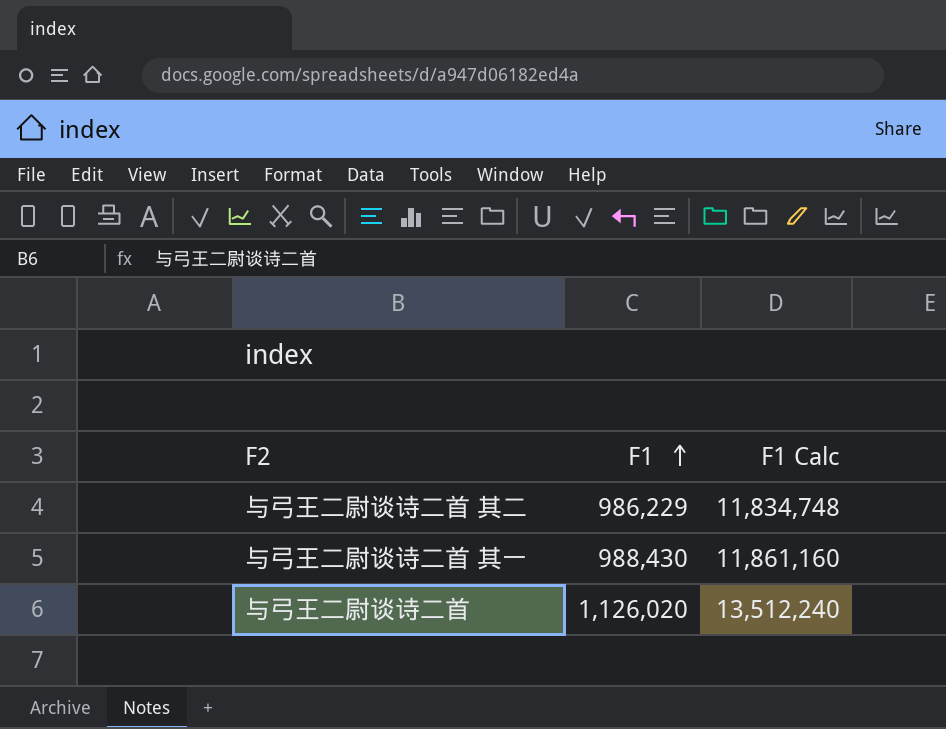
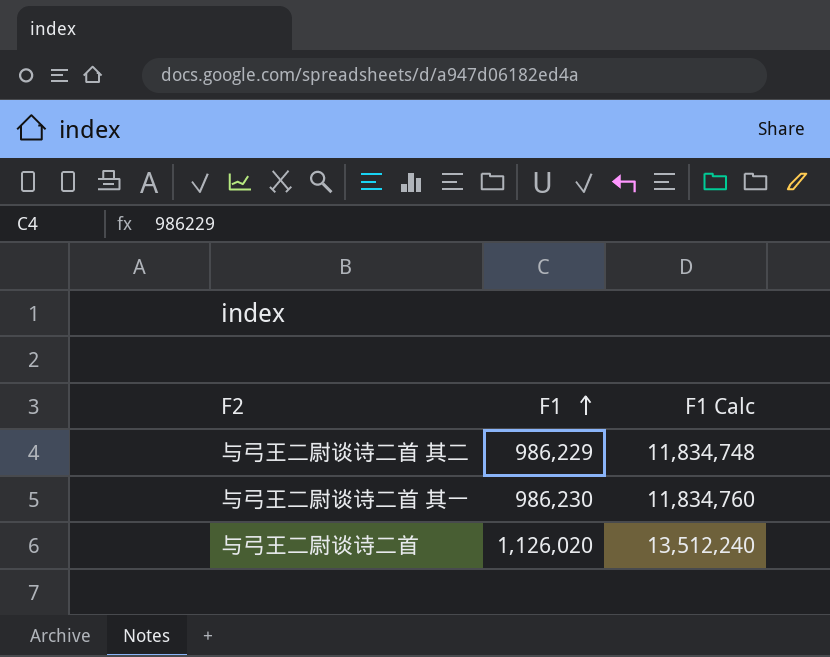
与弓王二尉谈诗二首 其一 | F1: 988,430 -> 986,230
与弓王二尉谈诗二首 其一 | F1 Calc: 11,861,160 -> 11,834,760

